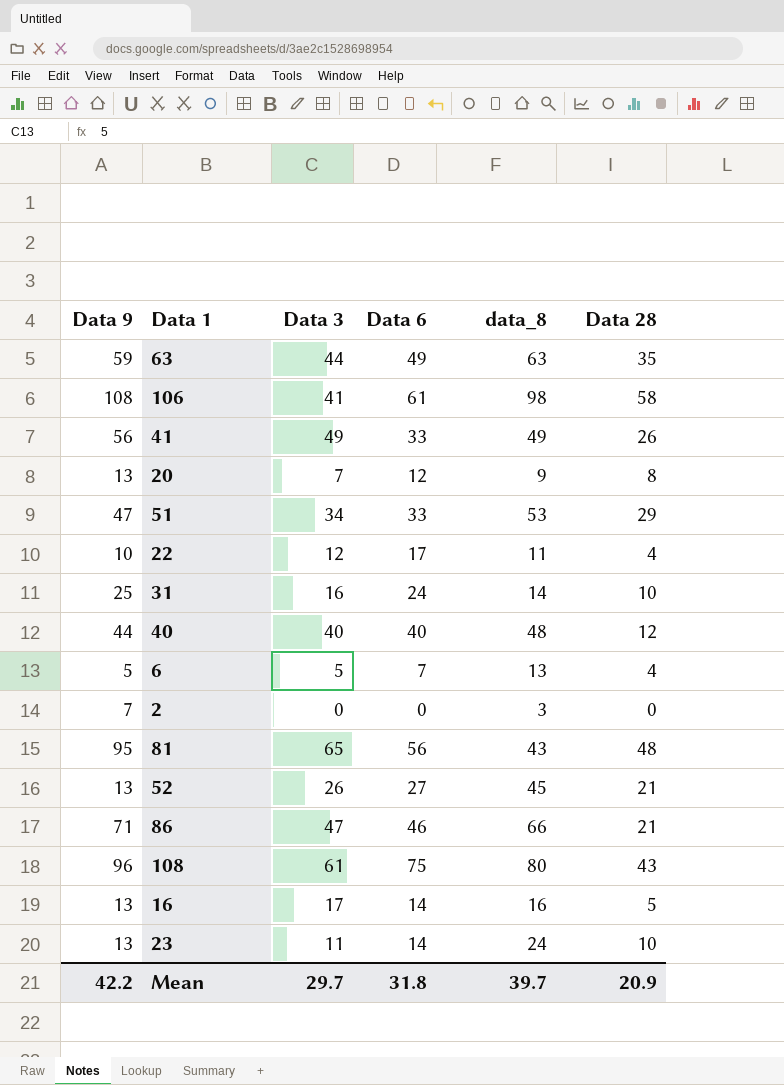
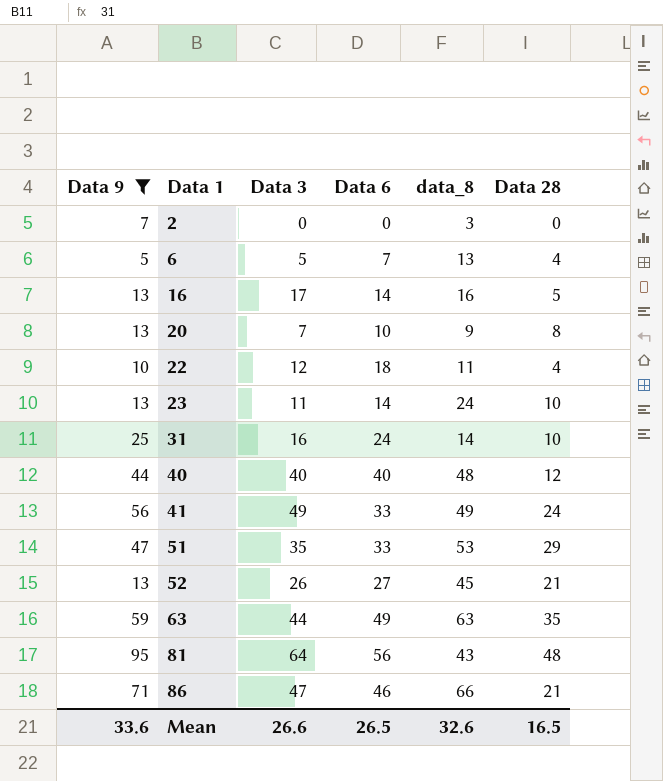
filter: none -> Data 9 <= 95
row order: none -> Data 1 ascending
20 | Data 6: 12 -> 10
22 | Data 6: 17 -> 18
41 | Data 28: 26 -> 24
51 | Data 3: 34 -> 35
81 | Data 3: 65 -> 64
Mean | Data 9: 42.2 -> 33.6
Mean | Data 3: 29.7 -> 26.6
Mean | Data 6: 31.8 -> 26.5
Mean | data_8: 39.7 -> 32.6
Mean | Data 28: 20.9 -> 16.5

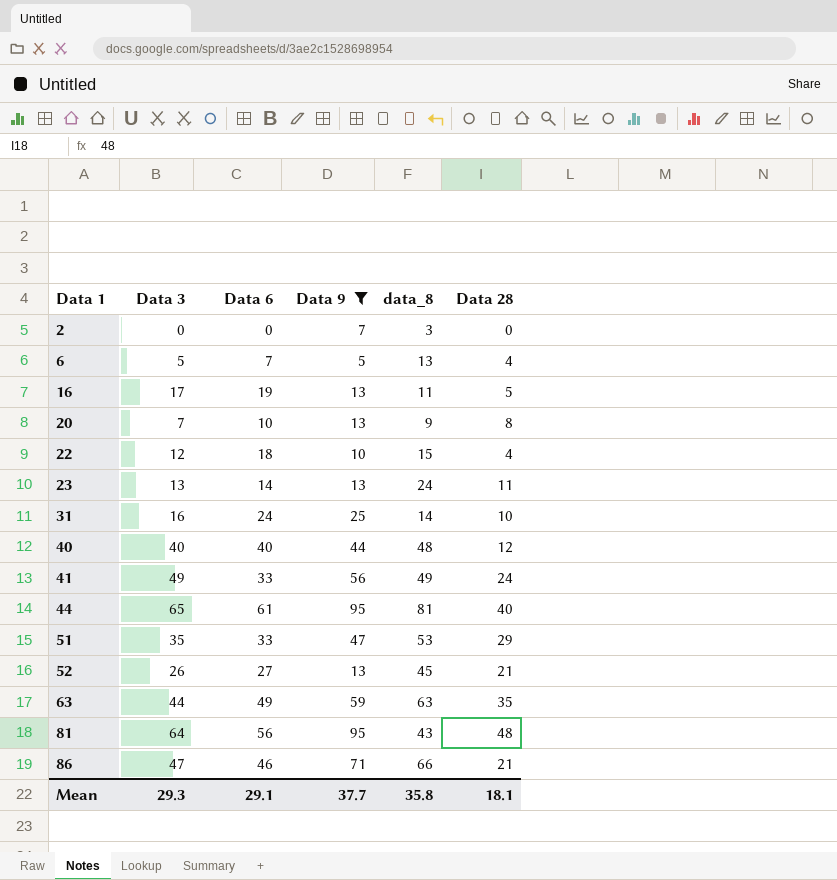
column Data 9 | position: 1 -> 4
16 | Data 6: 14 -> 19
16 | data_8: 16 -> 11
22 | data_8: 11 -> 15
23 | Data 3: 11 -> 13
23 | Data 28: 10 -> 11
row 44: none -> 65 | 61 | 95 | 81 | 40
Mean | Data 3: 26.6 -> 29.3
Mean | Data 6: 26.5 -> 29.1
Mean | Data 9: 33.6 -> 37.7
Mean | data_8: 32.6 -> 35.8
Mean | Data 28: 16.5 -> 18.1

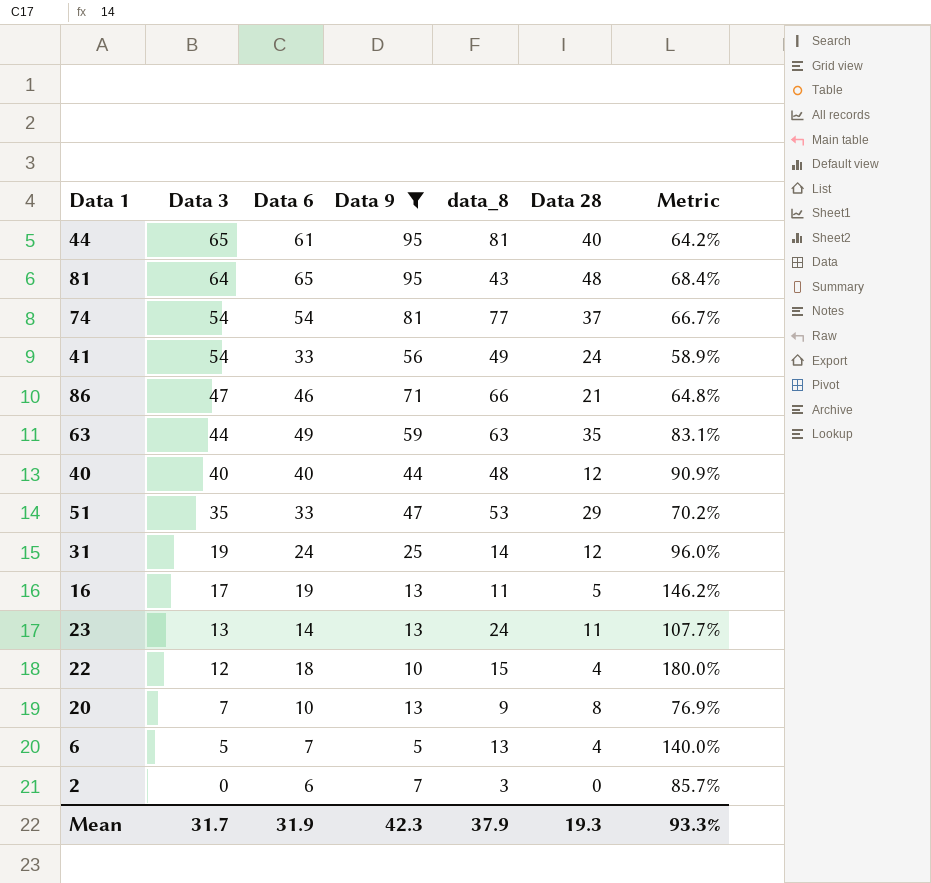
row order: Data 1 ascending -> Data 3 descending
column Metric | formula: none -> [Data 6] / [Data 9]
row 52: 26 | 27 | 13 | 45 | 21 -> none
81 | Data 6: 56 -> 65
row 74: none -> 54 | 54 | 81 | 77 | 37 | 66.7%
41 | Data 3: 49 -> 54
31 | Data 3: 16 -> 19
31 | Data 28: 10 -> 12
2 | Data 6: 0 -> 6
Mean | Data 3: 29.3 -> 31.7
Mean | Data 6: 29.1 -> 31.9
Mean | Data 9: 37.7 -> 42.3
Mean | data_8: 35.8 -> 37.9
Mean | Data 28: 18.1 -> 19.3

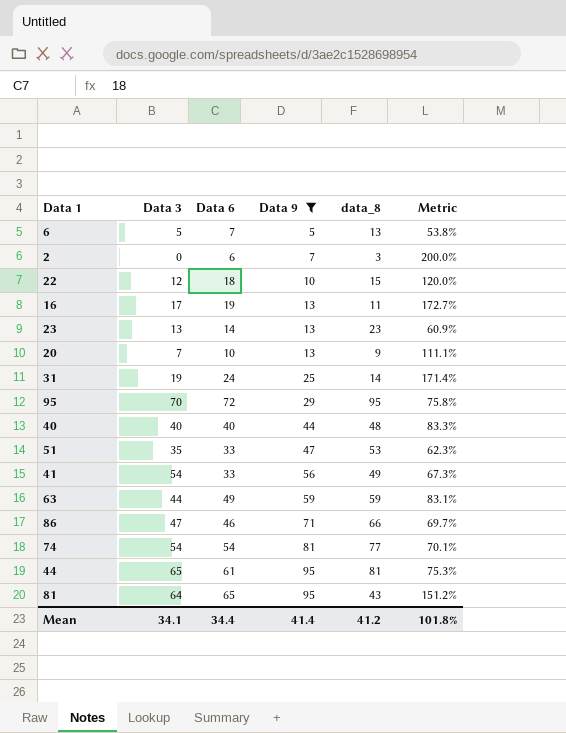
row order: Data 3 descending -> Data 9 ascending
column Data 28 | position: 6 -> none
column Metric | formula: [Data 6] / [Data 9] -> [Data 6] / [data_8]
23 | data_8: 24 -> 23
row 95: none -> 70 | 72 | 29 | 95 | 75.8%
63 | data_8: 63 -> 59
Mean | Data 3: 31.7 -> 34.1
Mean | Data 6: 31.9 -> 34.4
Mean | Data 9: 42.3 -> 41.4
Mean | data_8: 37.9 -> 41.2
Mean | Metric: 93.3% -> 101.8%

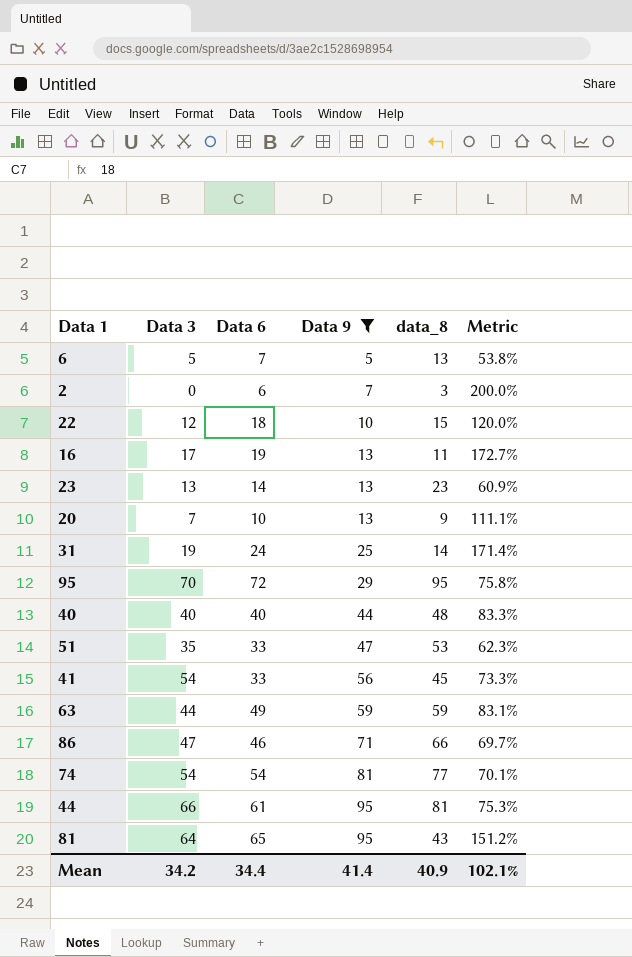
41 | data_8: 49 -> 45
41 | Metric: 67.3% -> 73.3%
44 | Data 3: 65 -> 66
Mean | Data 3: 34.1 -> 34.2
Mean | data_8: 41.2 -> 40.9
Mean | Metric: 101.8% -> 102.1%

